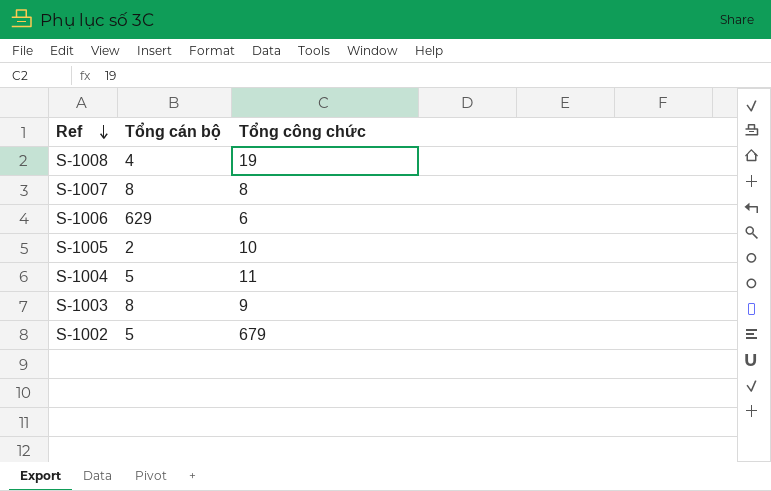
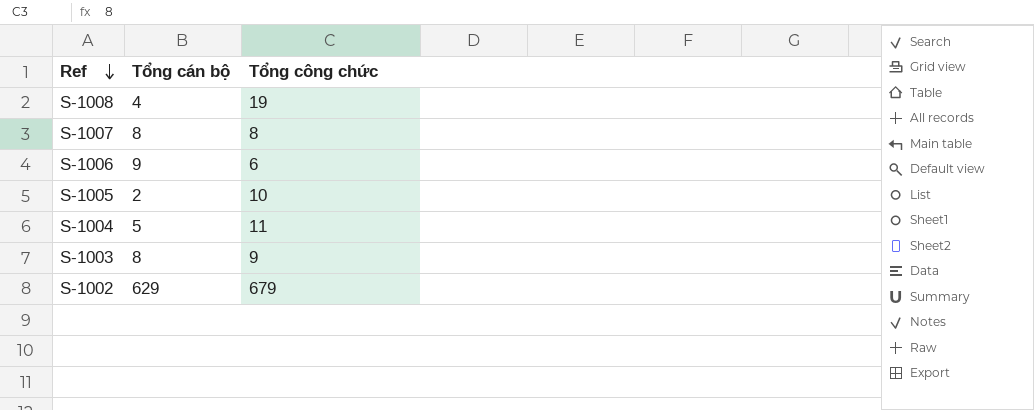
S-1006 | Tổng cán bộ: 629 -> 9
S-1002 | Tổng cán bộ: 5 -> 629

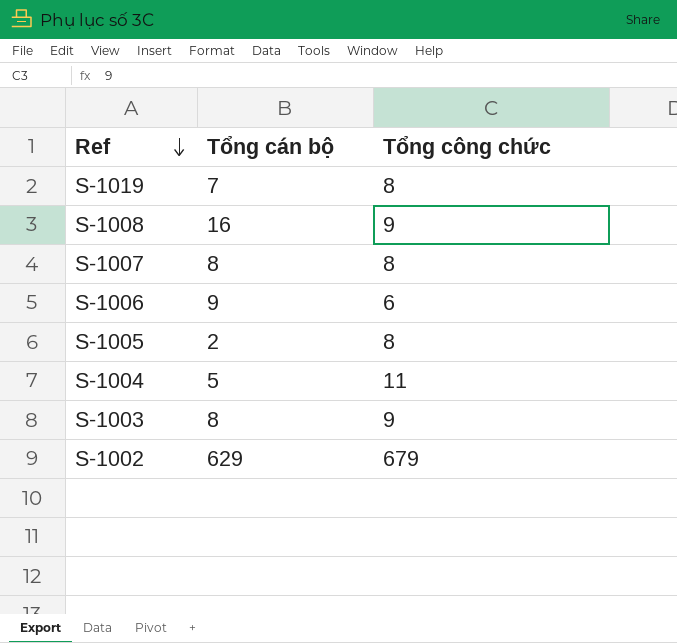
row S-1019: none -> 7 | 8
S-1008 | Tổng cán bộ: 4 -> 16
S-1008 | Tổng công chức: 19 -> 9
S-1005 | Tổng công chức: 10 -> 8

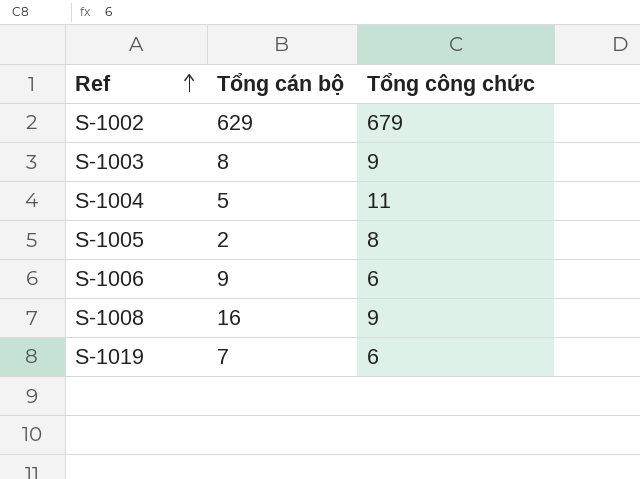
row order: Ref descending -> Ref ascending
row S-1007: 8 | 8 -> none
S-1019 | Tổng công chức: 8 -> 6

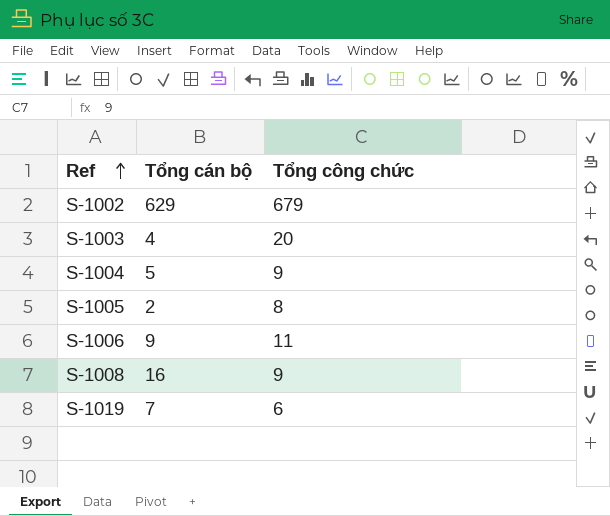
S-1003 | Tổng cán bộ: 8 -> 4
S-1003 | Tổng công chức: 9 -> 20
S-1004 | Tổng công chức: 11 -> 9
S-1006 | Tổng công chức: 6 -> 11

